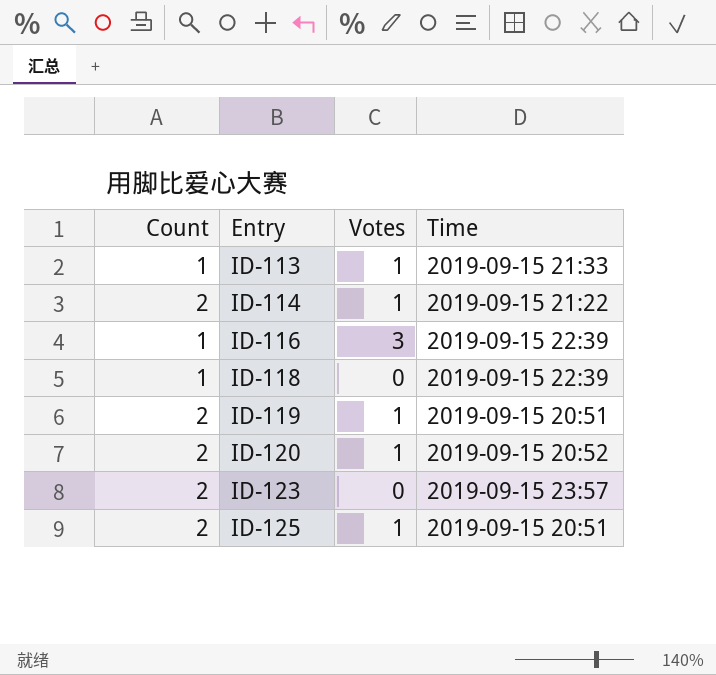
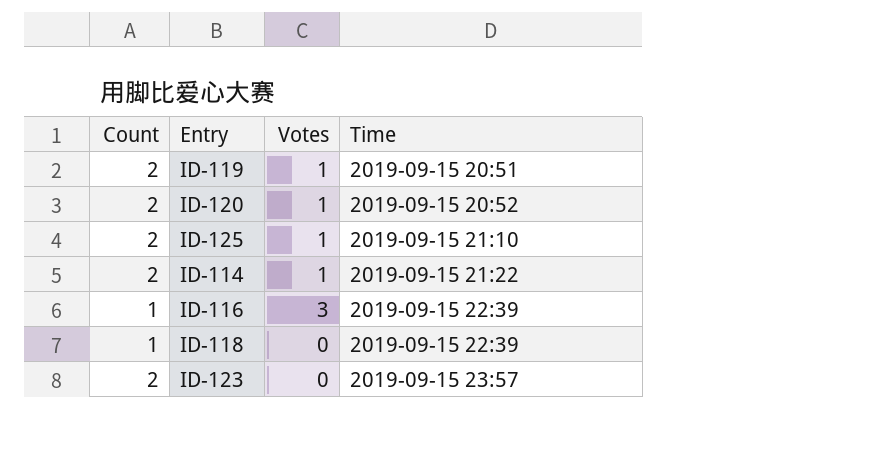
row order: Entry ascending -> Time ascending
row ID-113: 1 | 1 | 2019-09-15 21:33 -> none
ID-125 | Time: 2019-09-15 20:51 -> 2019-09-15 21:10

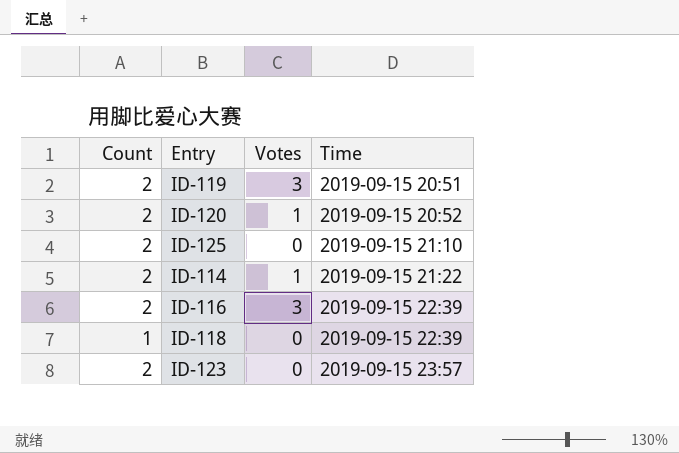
ID-119 | Votes: 1 -> 3
ID-125 | Votes: 1 -> 0
ID-116 | Count: 1 -> 2

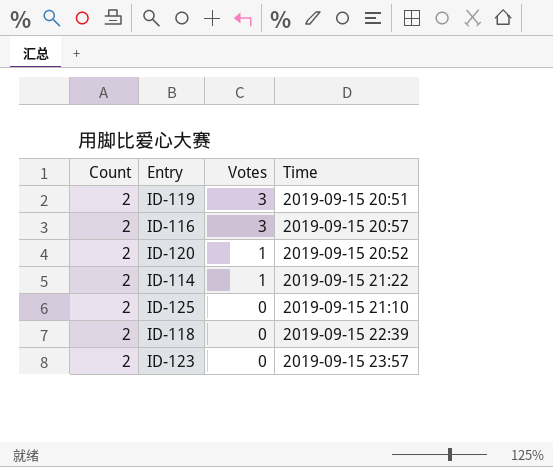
row order: Time ascending -> Votes descending
ID-116 | Time: 2019-09-15 22:39 -> 2019-09-15 20:57
ID-118 | Count: 1 -> 2

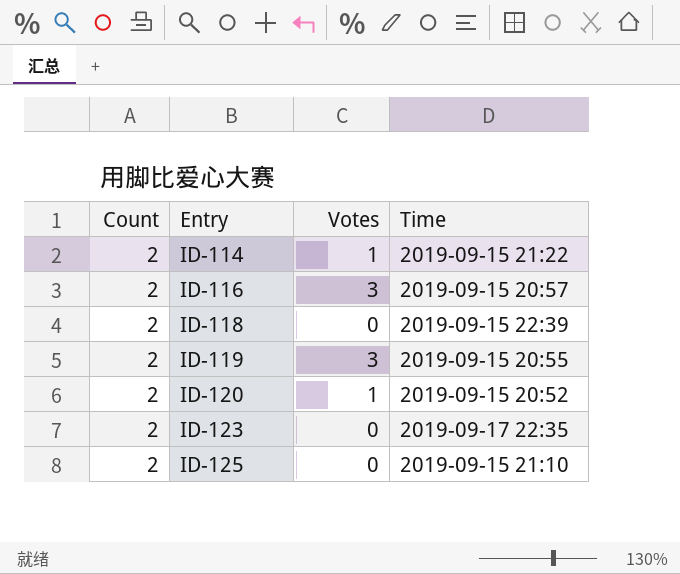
row order: Votes descending -> Entry ascending
ID-119 | Time: 2019-09-15 20:51 -> 2019-09-15 20:55
ID-123 | Time: 2019-09-15 23:57 -> 2019-09-17 22:35

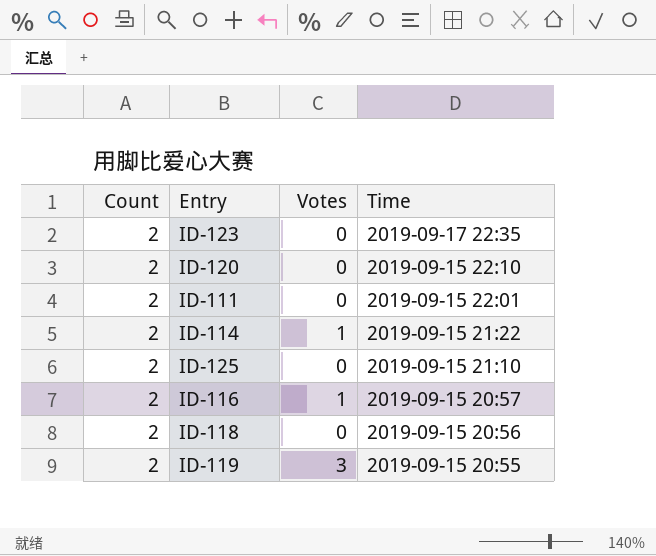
row order: Entry ascending -> Time descending
ID-120 | Votes: 1 -> 0
ID-120 | Time: 2019-09-15 20:52 -> 2019-09-15 22:10
row ID-111: none -> 2 | 0 | 2019-09-15 22:01
ID-116 | Votes: 3 -> 1
ID-118 | Time: 2019-09-15 22:39 -> 2019-09-15 20:56

